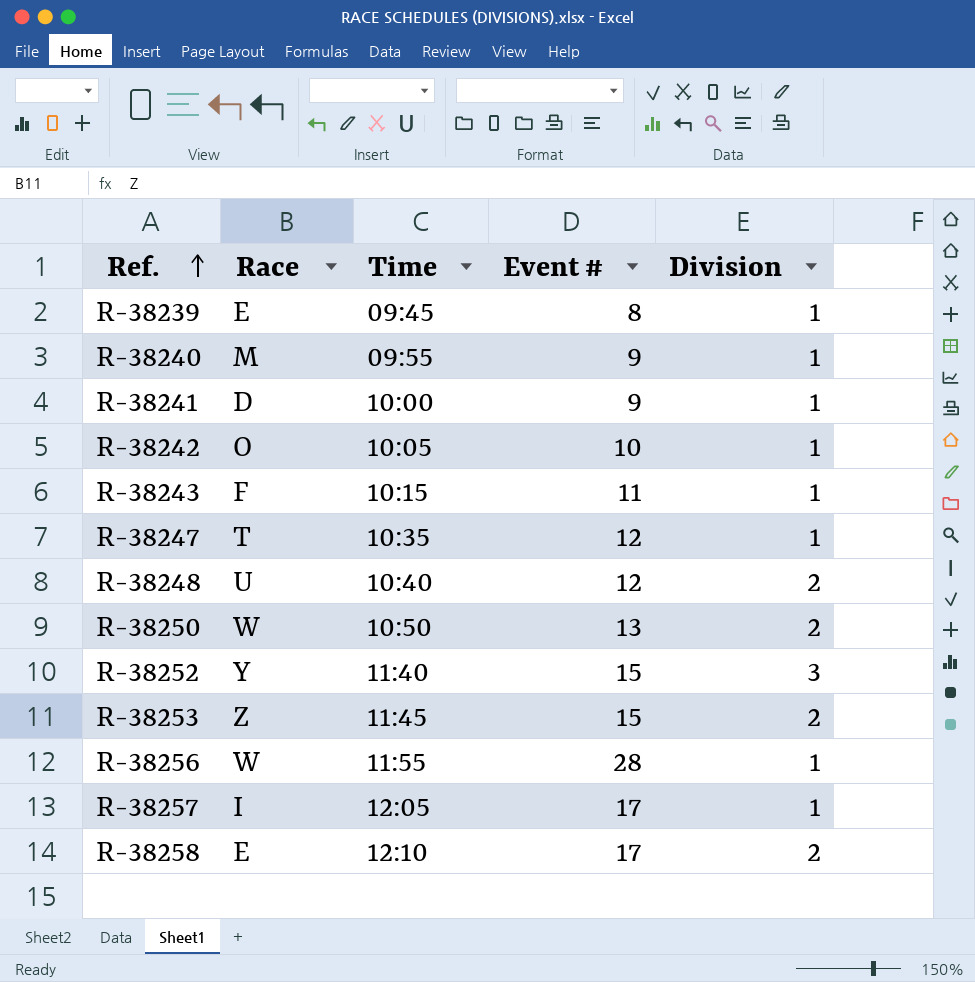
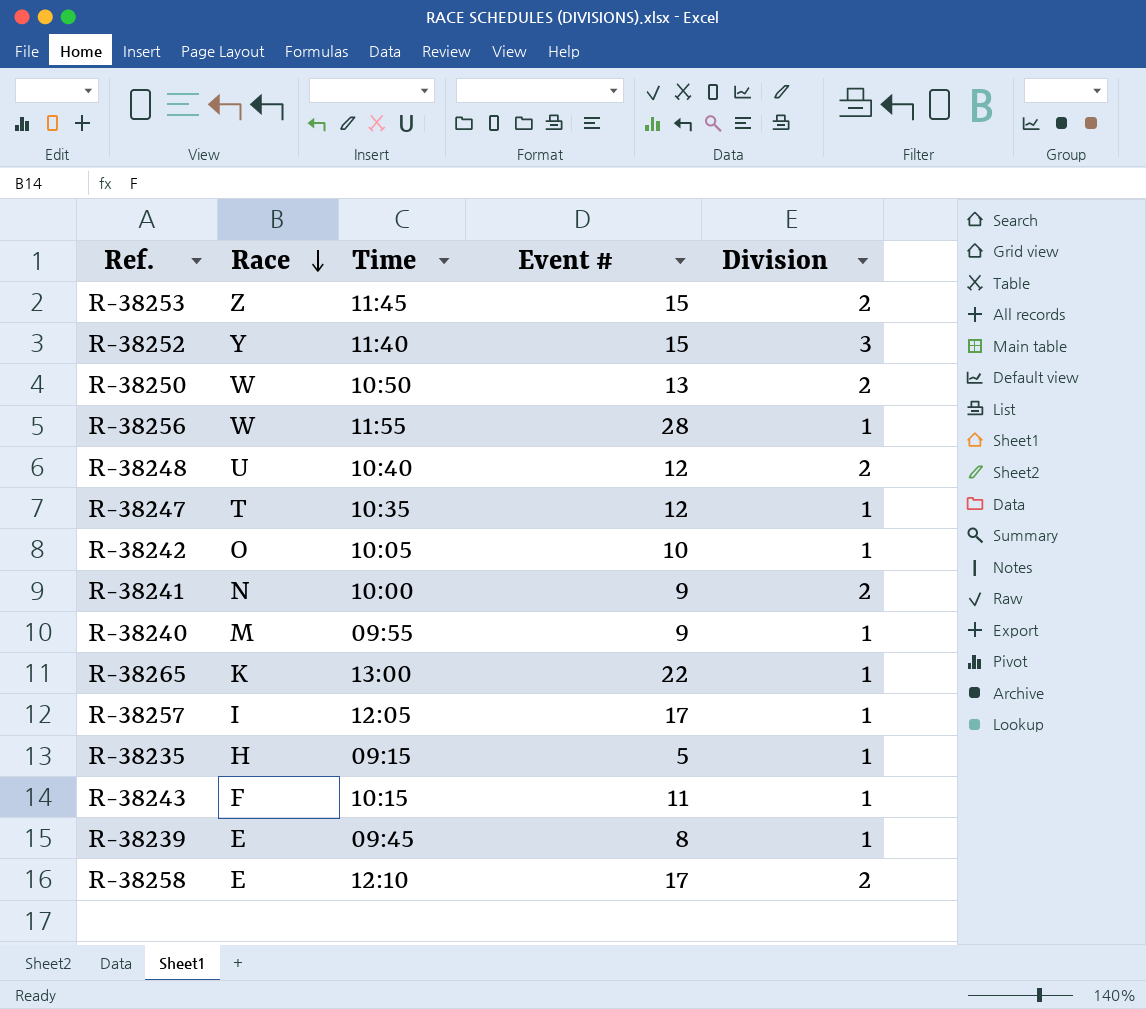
row order: Ref. ascending -> Race descending
R-38241 | Race: D -> N
R-38241 | Division: 1 -> 2
row R-38265: none -> K | 13:00 | 22 | 1
row R-38235: none -> H | 09:15 | 5 | 1

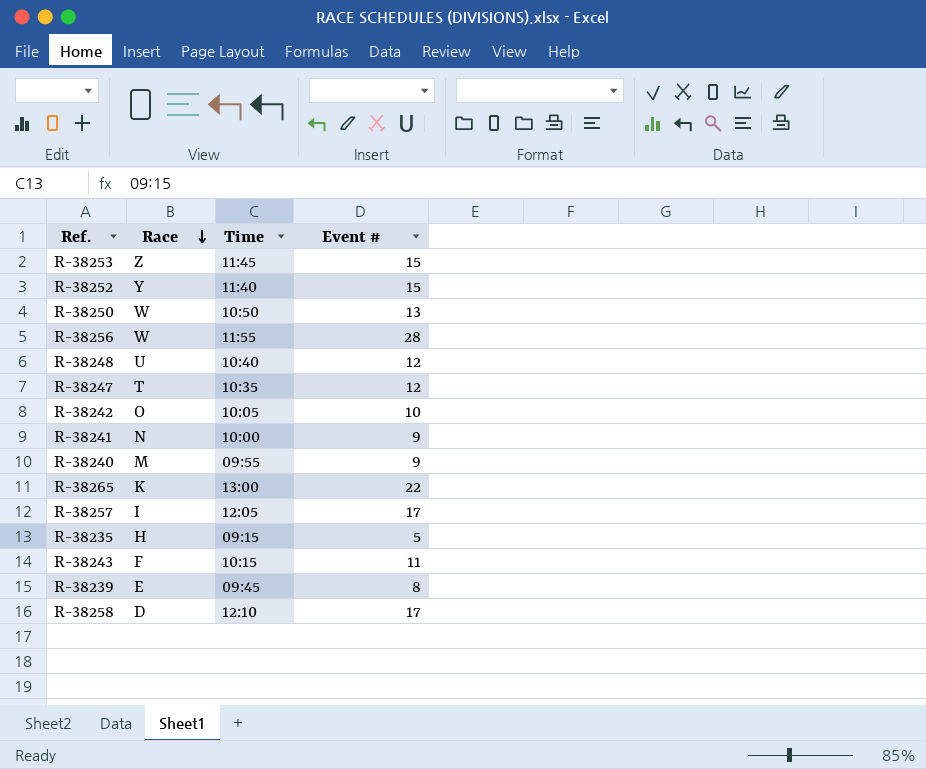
column Division | position: 5 -> none
R-38258 | Race: E -> D

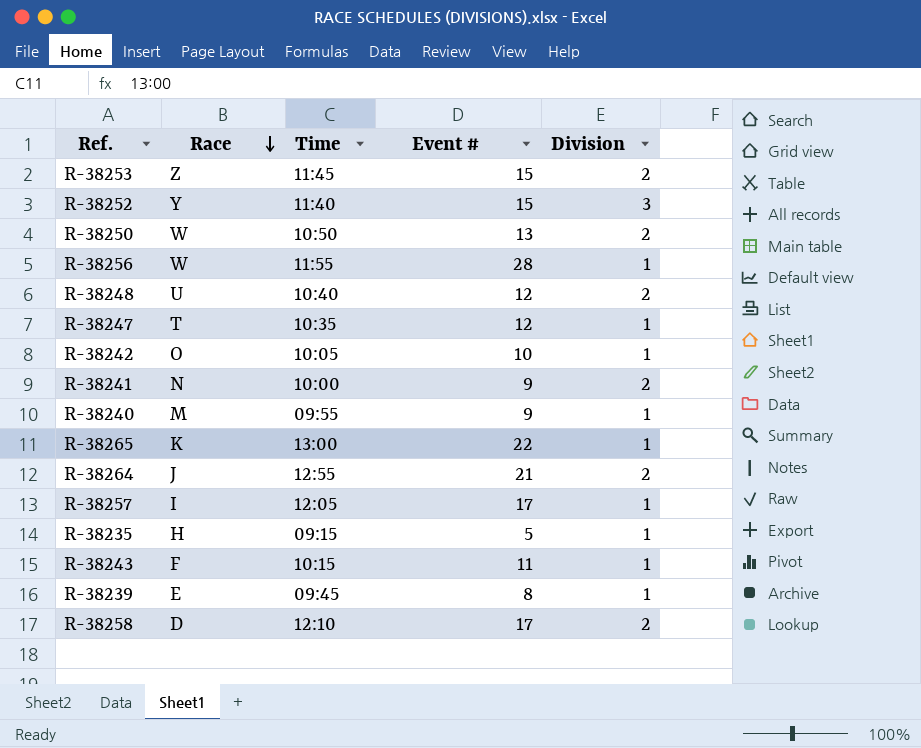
column Division | position: none -> 5
row R-38264: none -> J | 12:55 | 21 | 2

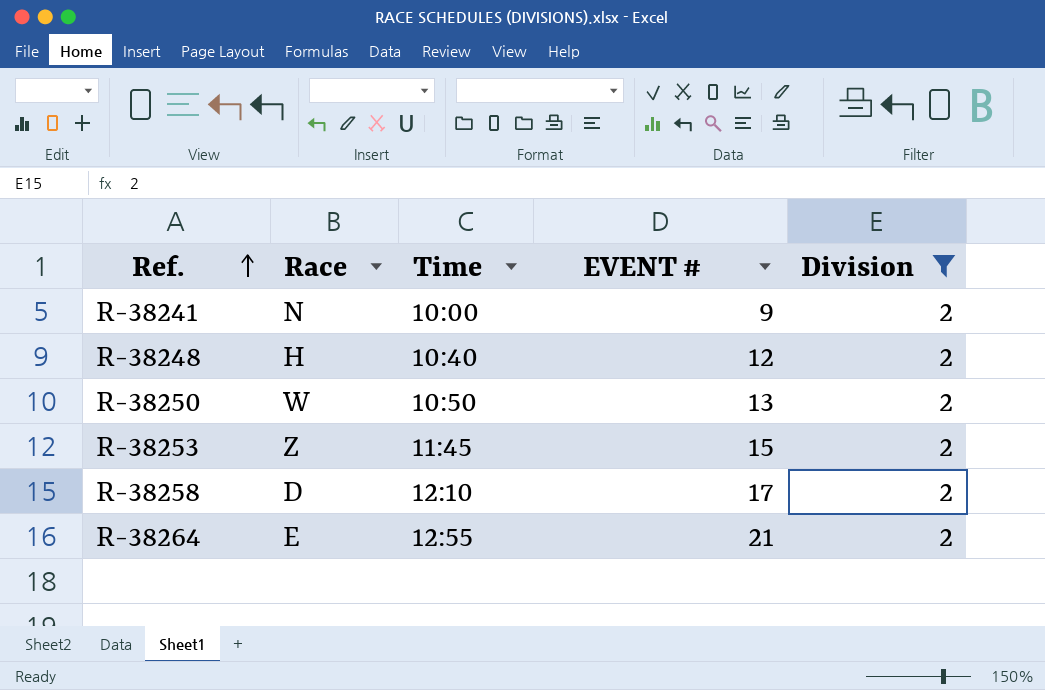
filter: none -> Division = 2
row order: Race descending -> Ref. ascending
column name: Event # -> EVENT #
R-38248 | Race: U -> H
R-38264 | Race: J -> E

